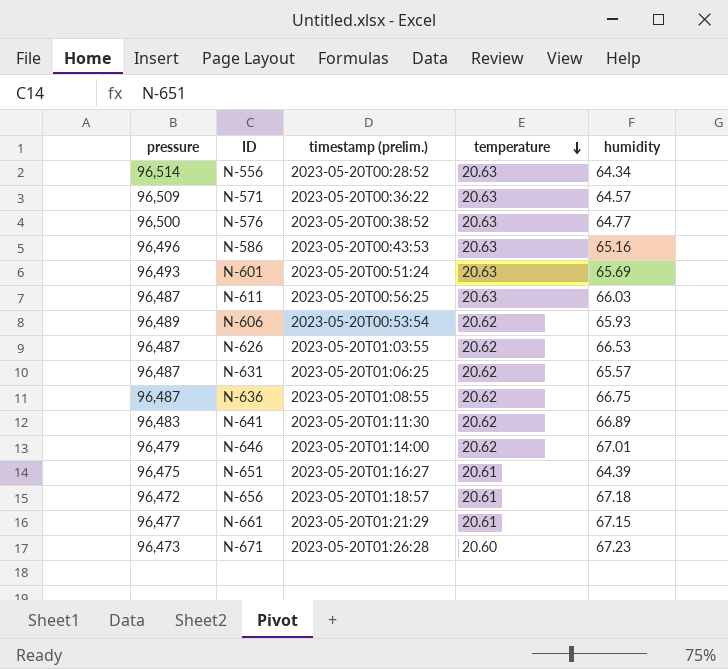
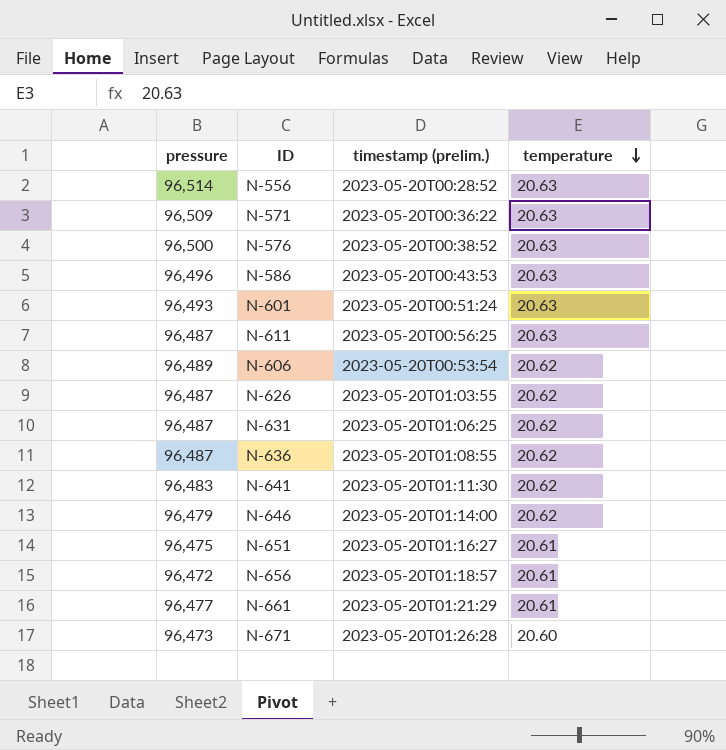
column humidity | position: 5 -> none

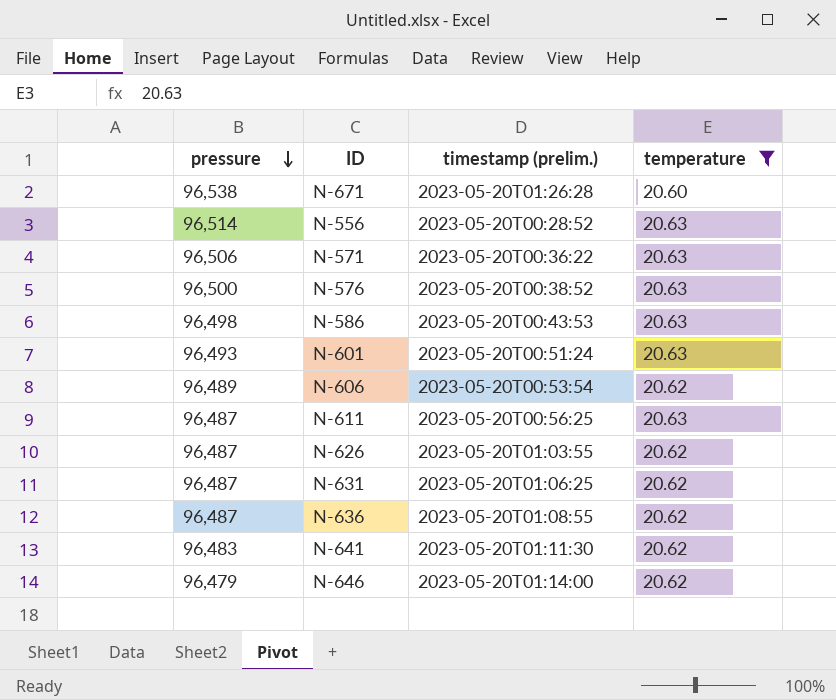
filter: none -> temperature != 20.61
row order: temperature descending -> pressure descending
N-671 | pressure: 96,473 -> 96,538
N-571 | pressure: 96,509 -> 96,506
N-586 | pressure: 96,496 -> 96,498

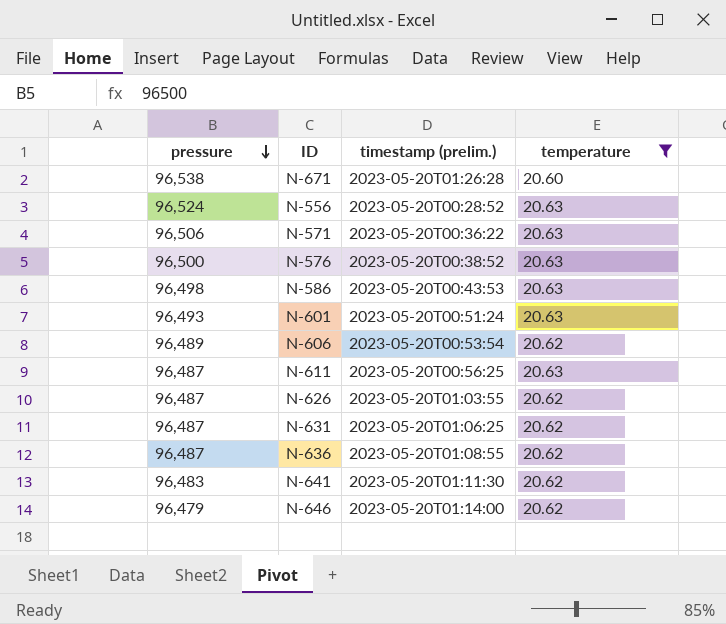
N-556 | pressure: 96,514 -> 96,524

